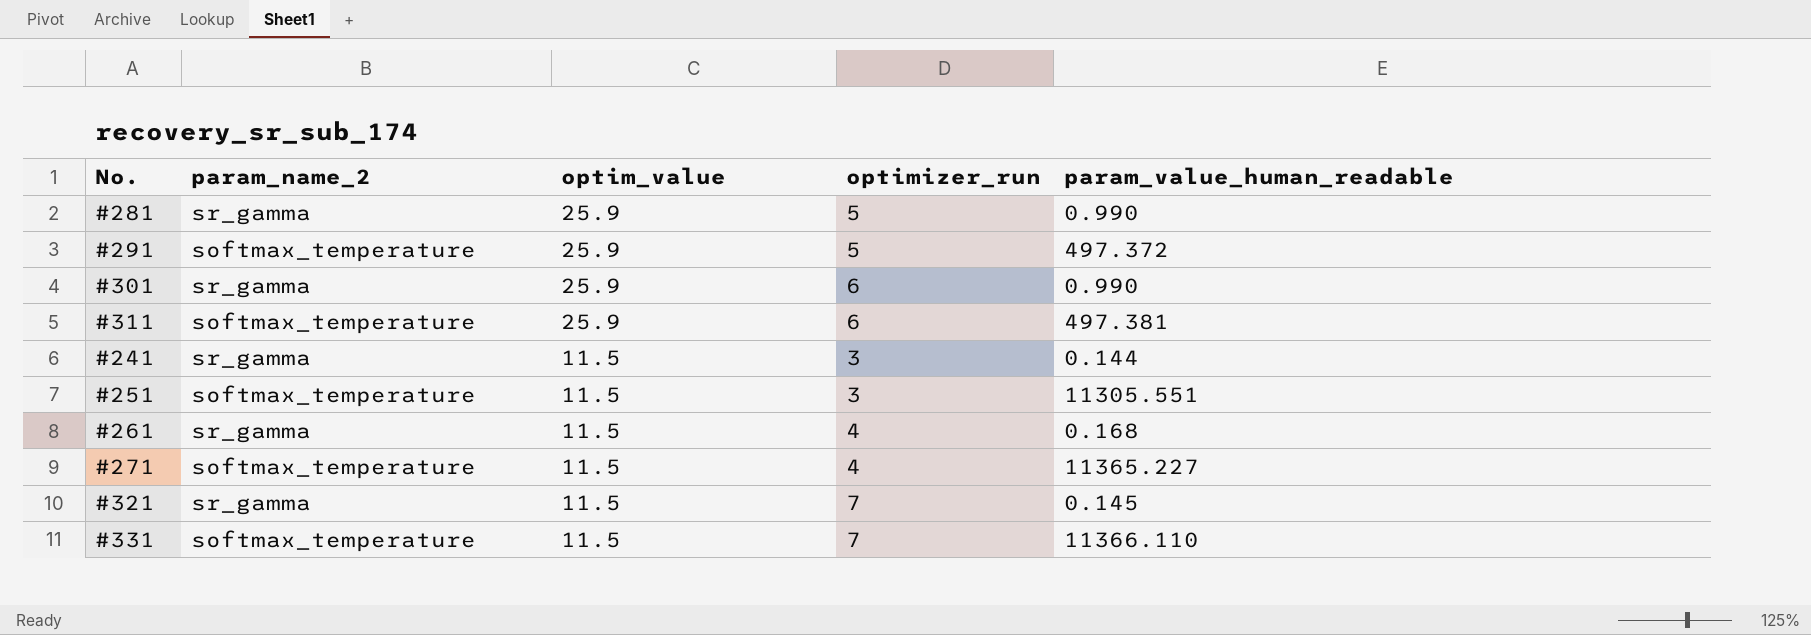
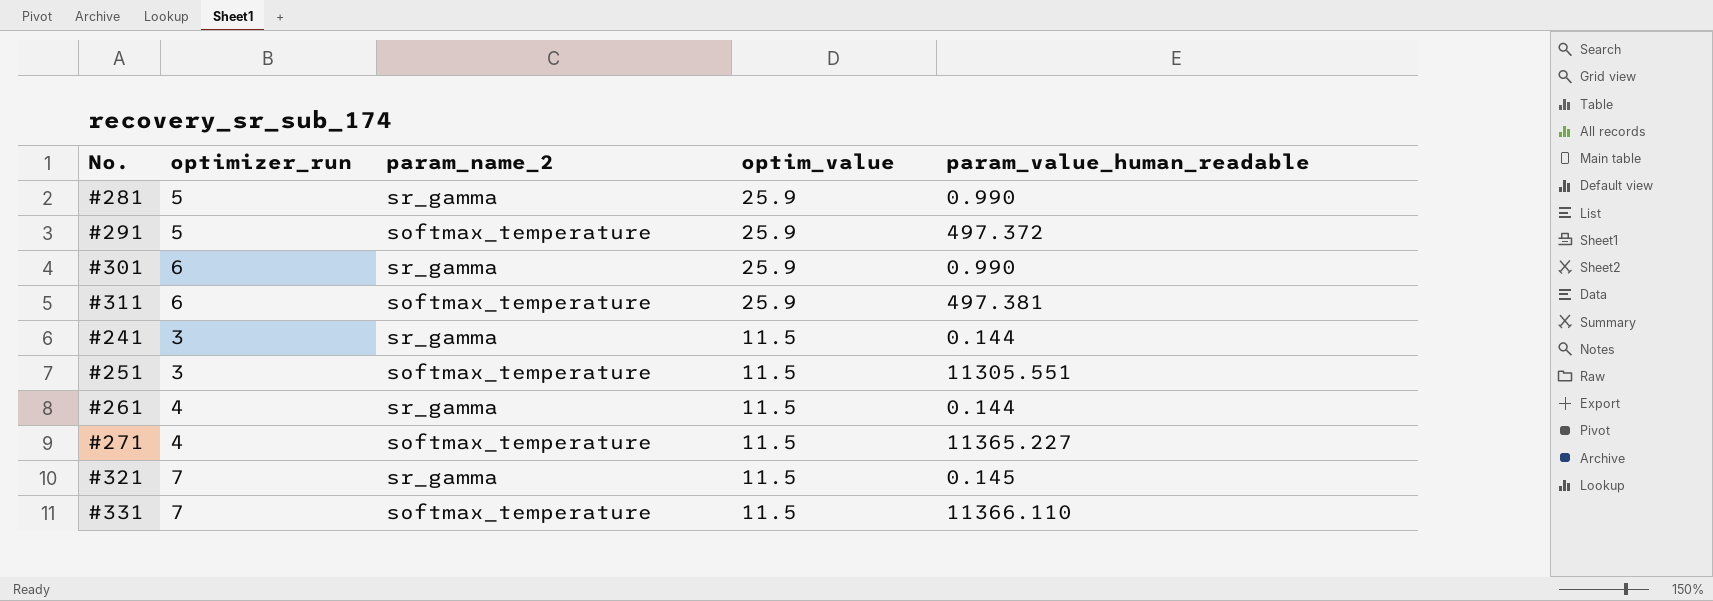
column optimizer_run | position: 4 -> 2
#261 | param_value_human_readable: 0.168 -> 0.144

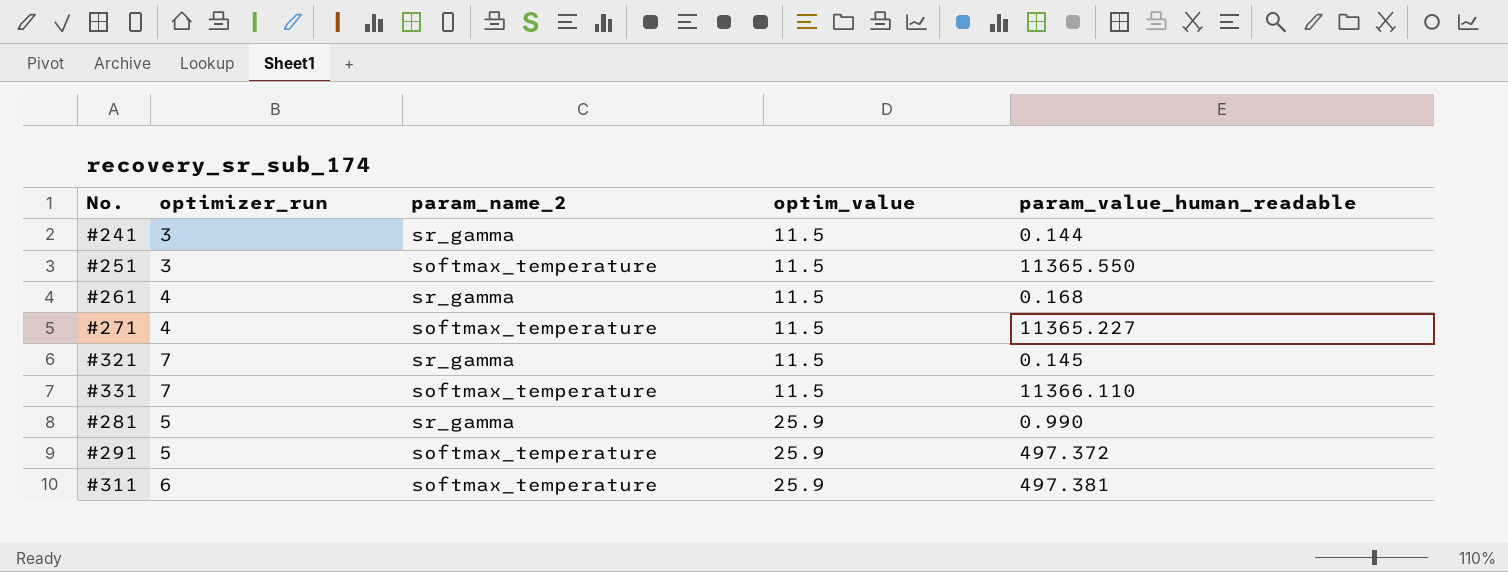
row order: optim_value descending -> optim_value ascending
row #301: 6 | sr_gamma | 25.9 | 0.990 -> none
#251 | param_value_human_readable: 11305.551 -> 11365.550
#261 | param_value_human_readable: 0.144 -> 0.168

